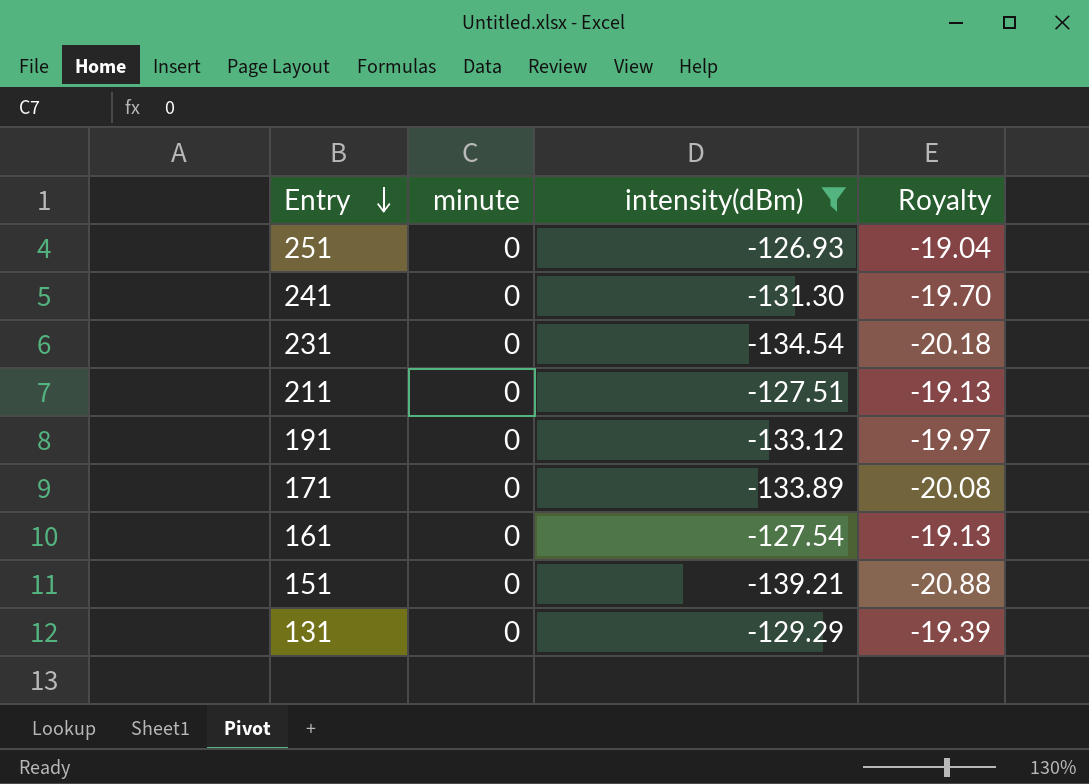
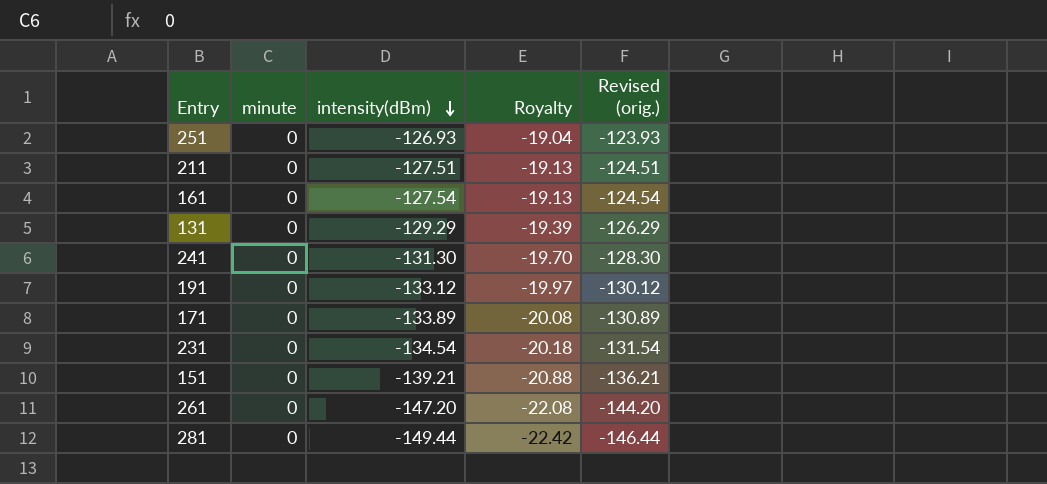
filter: intensity(dBm) >= -139.21 -> none
row order: Entry descending -> intensity(dBm) descending
column Revised (orig.) | formula: none -> [intensity(dBm)] + 3

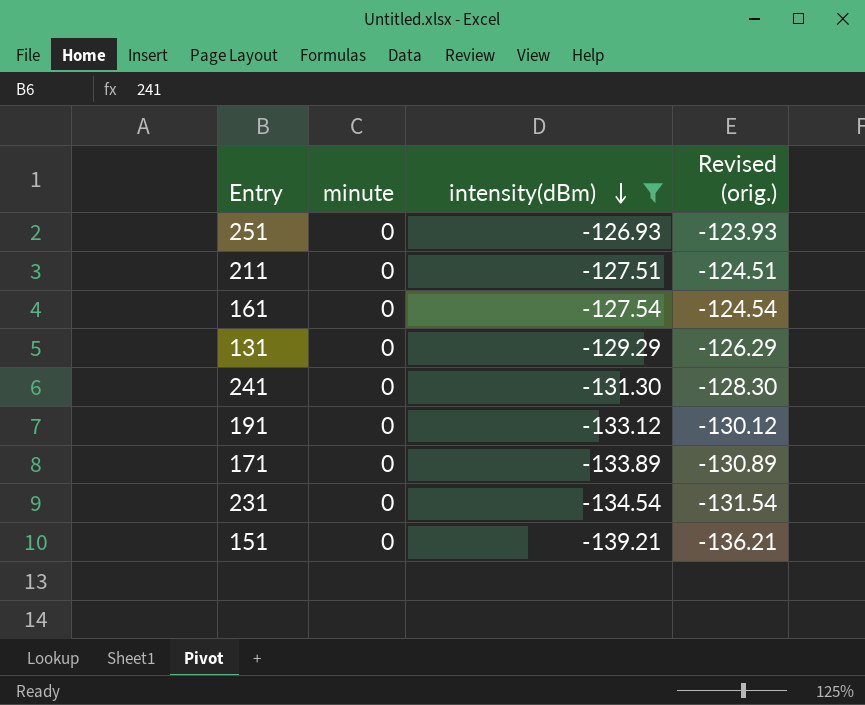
filter: none -> intensity(dBm) >= -139.21
column Royalty | formula: [intensity(dBm)] * 0.15 -> none

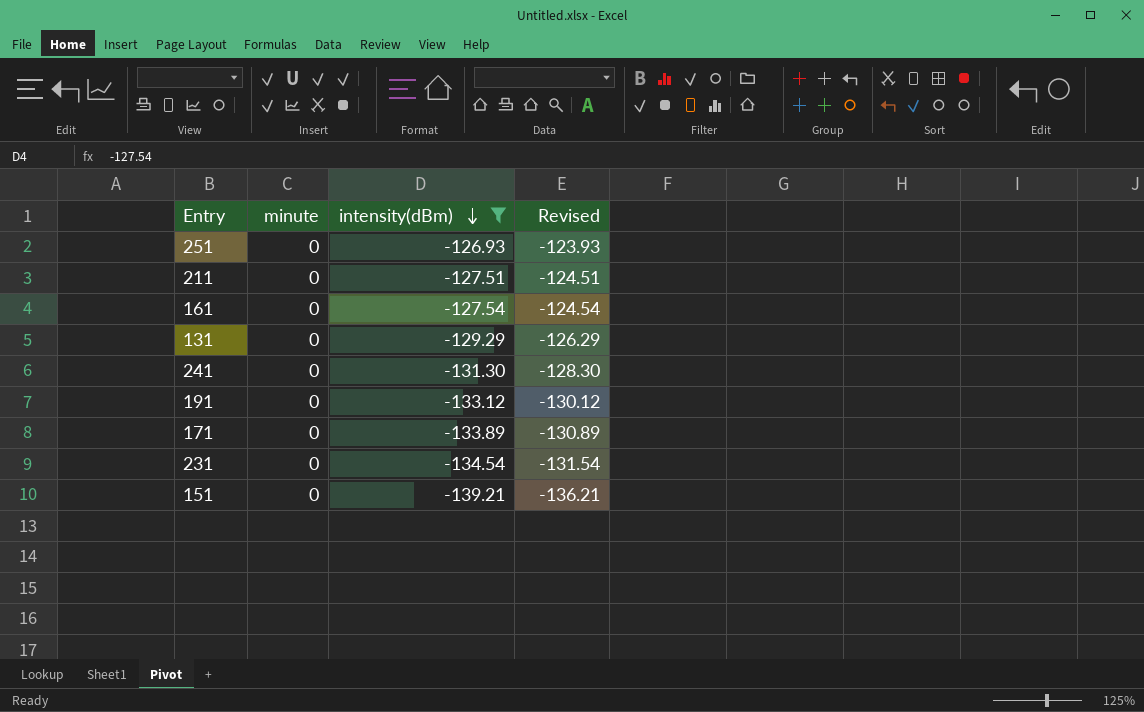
column name: Revised (orig.) -> Revised

